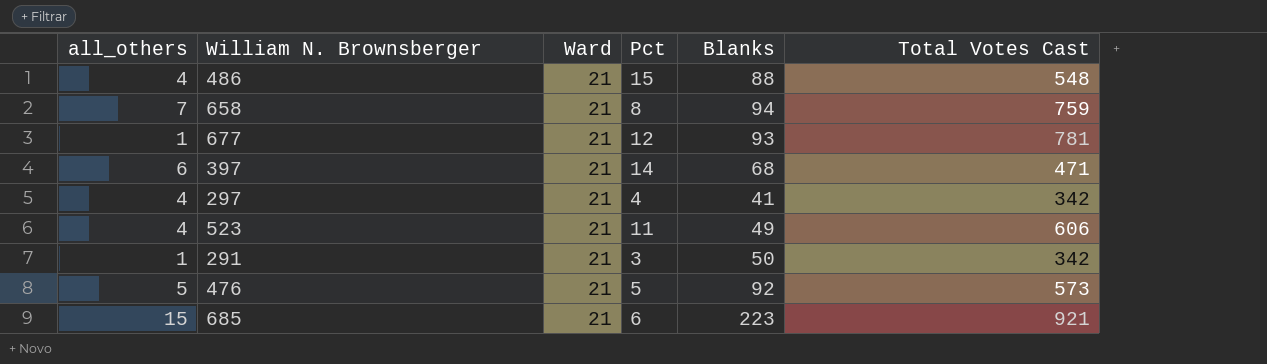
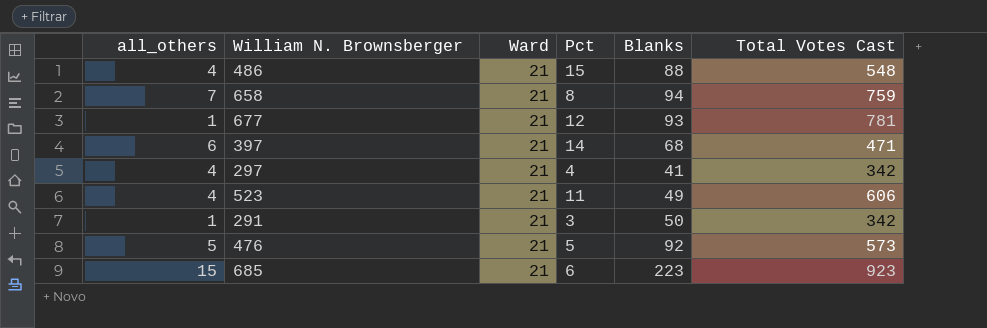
685 | Total Votes Cast: 921 -> 923

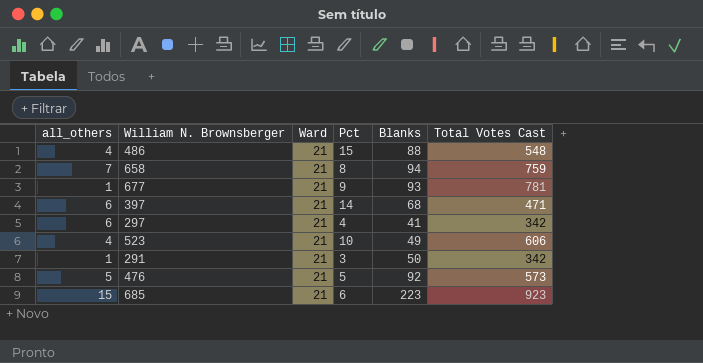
677 | Pct: 12 -> 9
297 | all_others: 4 -> 6
523 | Pct: 11 -> 10

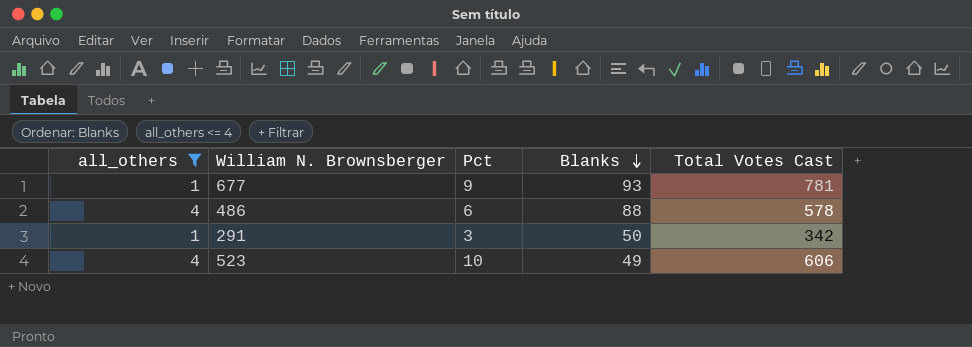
filter: none -> all_others <= 4
row order: none -> Blanks descending
column Ward | position: 3 -> none
486 | Pct: 15 -> 6
486 | Total Votes Cast: 548 -> 578

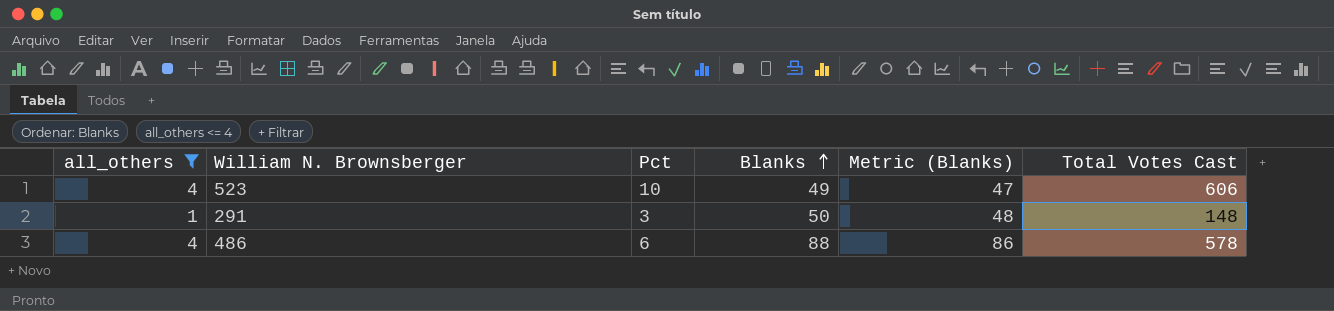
row order: Blanks descending -> Blanks ascending
column Metric (Blanks) | formula: none -> [Blanks] - 2
row 677: 1 | 9 | 93 | 781 -> none
291 | Total Votes Cast: 342 -> 148

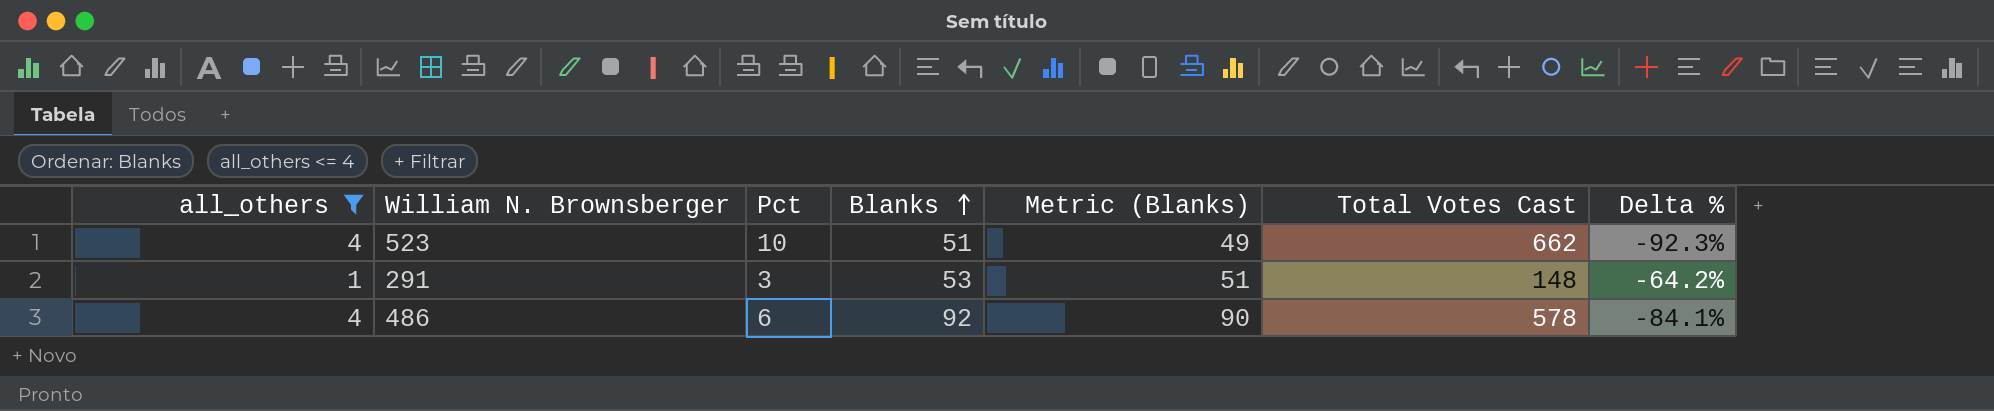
column Delta % | formula: none -> ([Blanks] - [Total Votes Cast]) / [Total Votes Cast]
523 | Blanks: 49 -> 51
523 | Metric (Blanks): 47 -> 49
523 | Total Votes Cast: 606 -> 662
291 | Blanks: 50 -> 53
291 | Metric (Blanks): 48 -> 51
486 | Blanks: 88 -> 92
486 | Metric (Blanks): 86 -> 90

